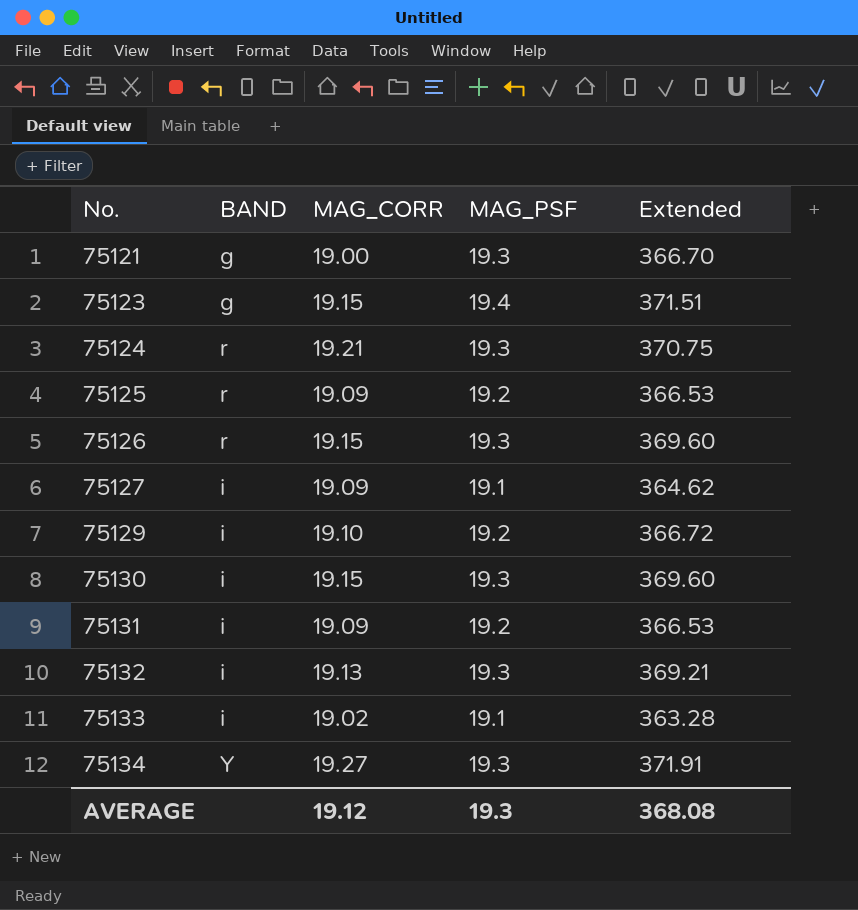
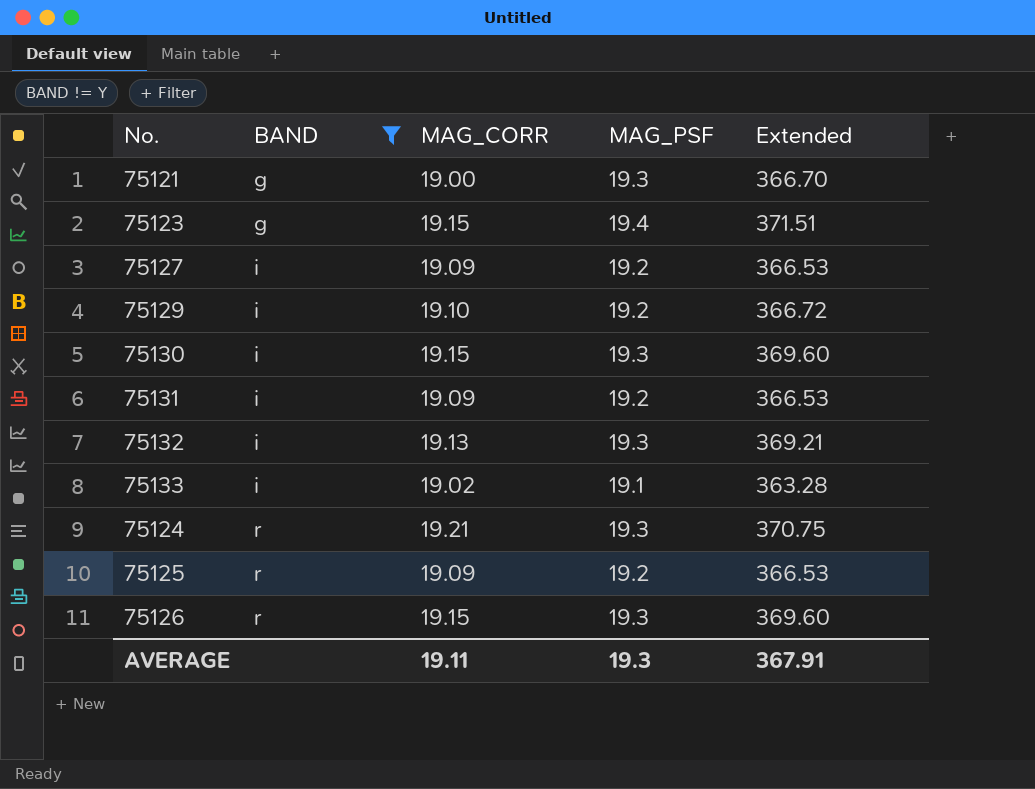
filter: none -> BAND != Y
row order: No. ascending -> BAND ascending
75127 | MAG_PSF: 19.1 -> 19.2
75127 | Extended: 364.62 -> 366.53
AVERAGE | MAG_CORR: 19.12 -> 19.11
AVERAGE | Extended: 368.08 -> 367.91

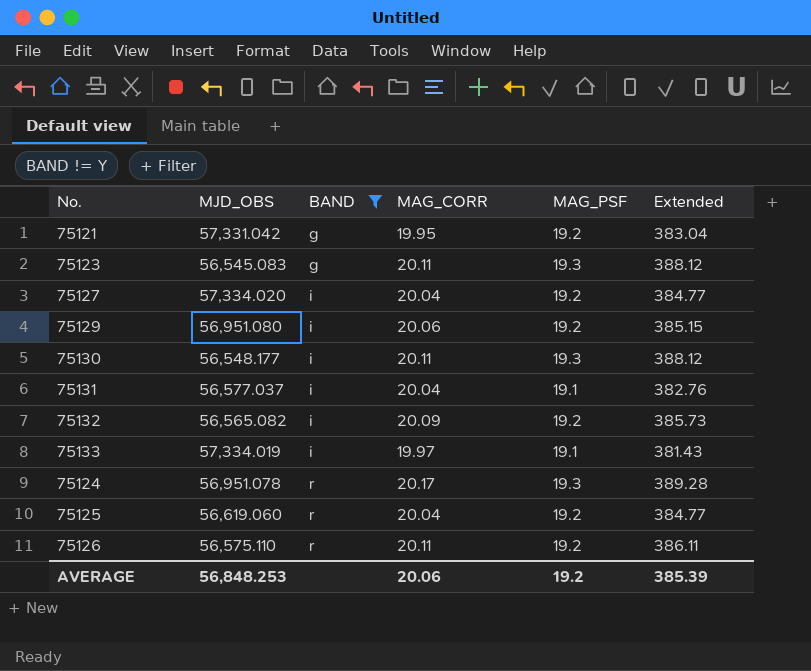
column MJD_OBS | position: none -> 2
75121 | MAG_CORR: 19.00 -> 19.95
75121 | MAG_PSF: 19.3 -> 19.2
75121 | Extended: 366.70 -> 383.04
75123 | MAG_CORR: 19.15 -> 20.11
75123 | MAG_PSF: 19.4 -> 19.3
75123 | Extended: 371.51 -> 388.12
75127 | MAG_CORR: 19.09 -> 20.04
75127 | Extended: 366.53 -> 384.77
75129 | MAG_CORR: 19.10 -> 20.06
75129 | Extended: 366.72 -> 385.15
75130 | MAG_CORR: 19.15 -> 20.11
75130 | Extended: 369.60 -> 388.12
75131 | MAG_CORR: 19.09 -> 20.04
75131 | MAG_PSF: 19.2 -> 19.1
75131 | Extended: 366.53 -> 382.76
75132 | MAG_CORR: 19.13 -> 20.09
75132 | MAG_PSF: 19.3 -> 19.2
75132 | Extended: 369.21 -> 385.73
75133 | MAG_CORR: 19.02 -> 19.97
75133 | Extended: 363.28 -> 381.43
75124 | MAG_CORR: 19.21 -> 20.17
75124 | Extended: 370.75 -> 389.28
75125 | MAG_CORR: 19.09 -> 20.04
75125 | Extended: 366.53 -> 384.77
75126 | MAG_CORR: 19.15 -> 20.11
75126 | MAG_PSF: 19.3 -> 19.2
75126 | Extended: 369.60 -> 386.11
AVERAGE | MAG_CORR: 19.11 -> 20.06
AVERAGE | MAG_PSF: 19.3 -> 19.2
AVERAGE | Extended: 367.91 -> 385.39

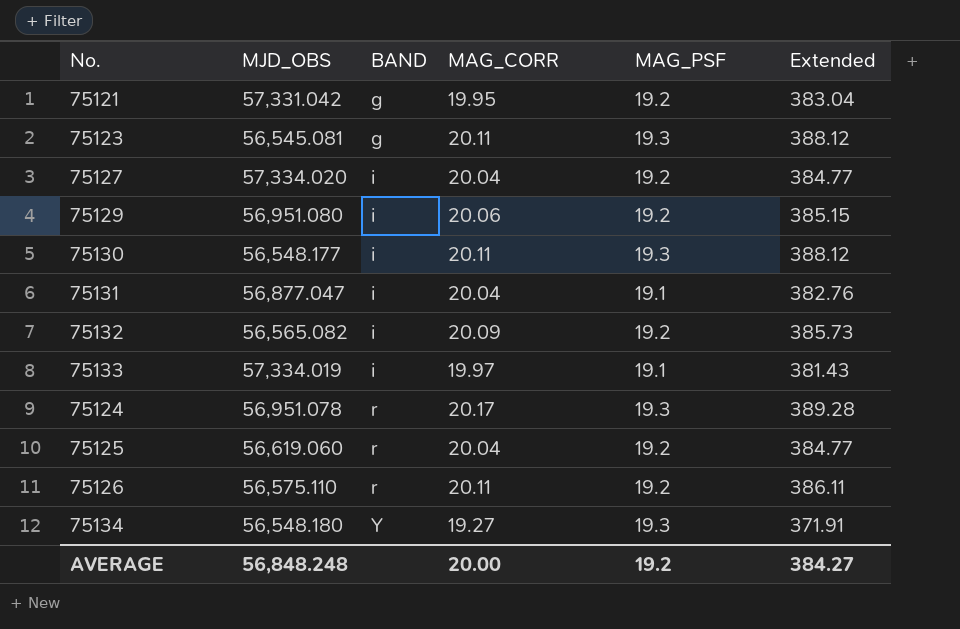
filter: BAND != Y -> none
75123 | MJD_OBS: 56,545.083 -> 56,545.081
75131 | MJD_OBS: 56,577.037 -> 56,877.047
AVERAGE | MJD_OBS: 56,848.253 -> 56,848.248
AVERAGE | MAG_CORR: 20.06 -> 20.00
AVERAGE | Extended: 385.39 -> 384.27

